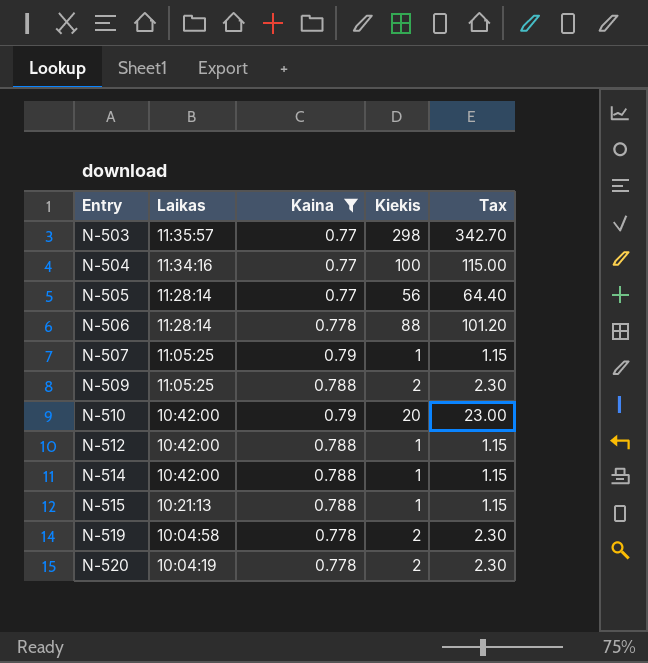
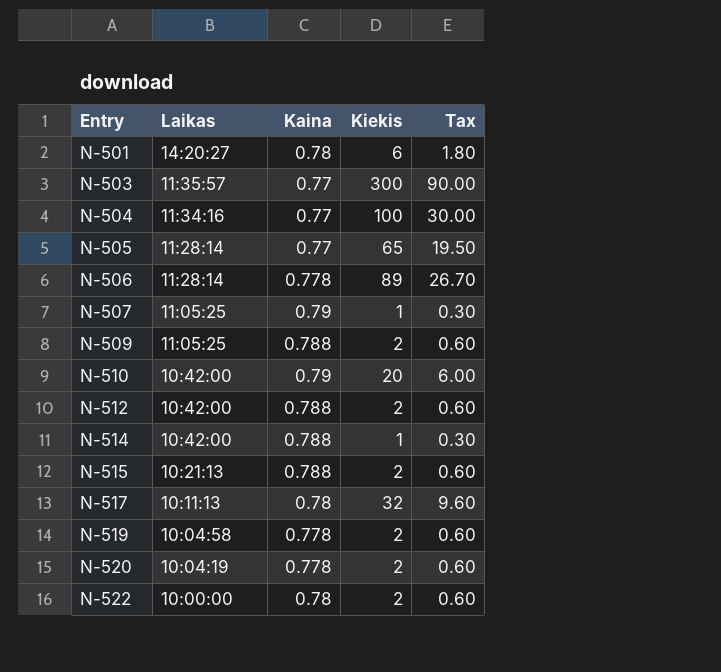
filter: Kaina != 0.78 -> none
column Tax | formula: [Kiekis] * 1.15 -> [Kiekis] * 0.3
N-503 | Kiekis: 298 -> 300
N-505 | Kiekis: 56 -> 65
N-506 | Kiekis: 88 -> 89
N-512 | Kiekis: 1 -> 2
N-515 | Kiekis: 1 -> 2

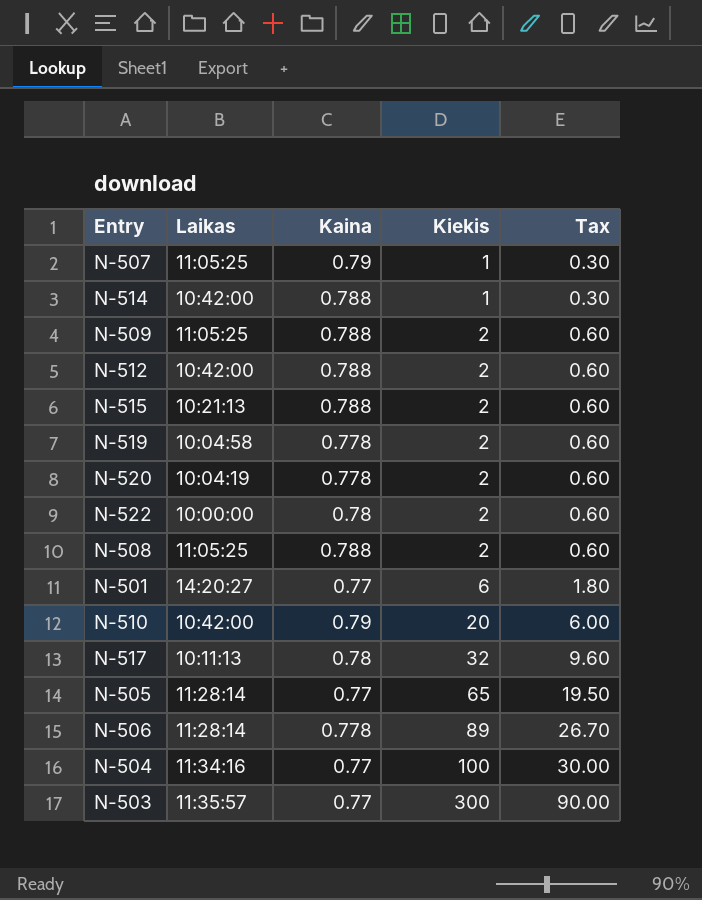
row order: Entry ascending -> Kiekis ascending
row N-508: none -> 11:05:25 | 0.788 | 2 | 0.60
N-501 | Kaina: 0.78 -> 0.77

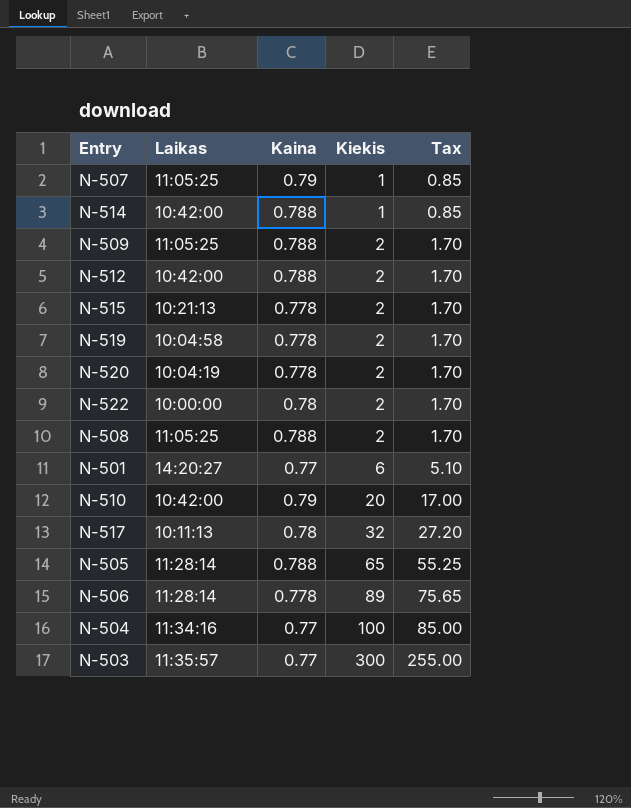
column Tax | formula: [Kiekis] * 0.3 -> [Kiekis] * 0.85
N-515 | Kaina: 0.788 -> 0.778
N-505 | Kaina: 0.77 -> 0.788

